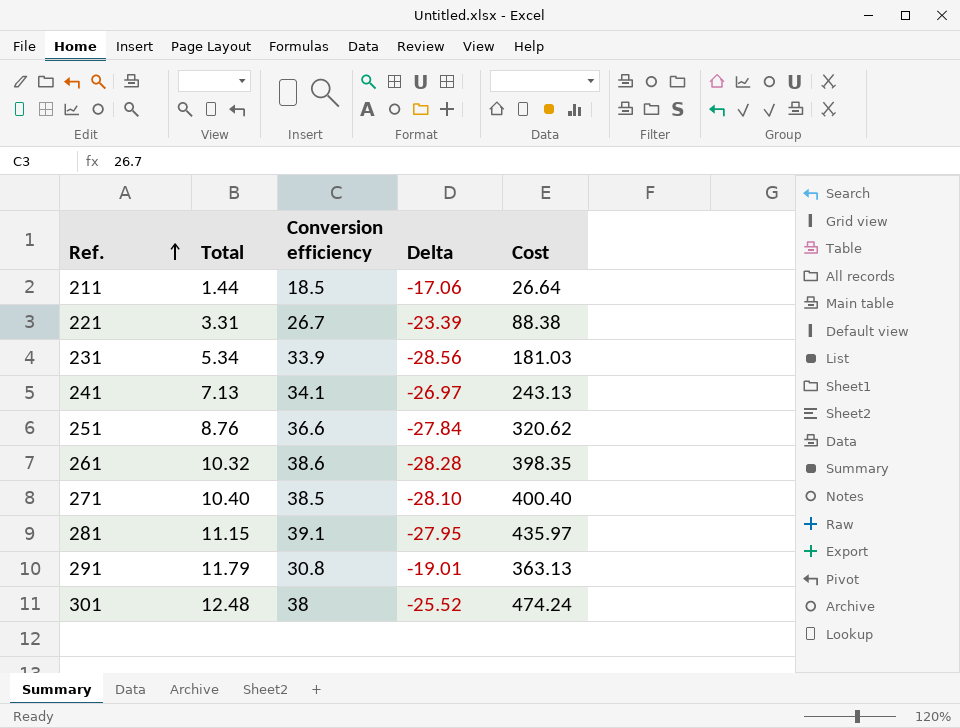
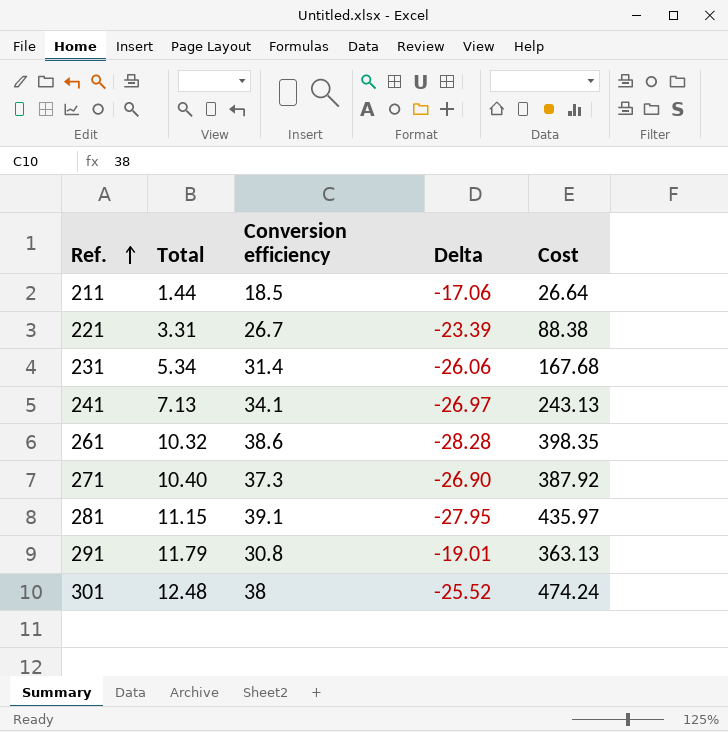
row 251: 8.76 | 36.6 | -27.84 | 320.62 -> none
231 | Conversion efficiency: 33.9 -> 31.4
231 | Delta: -28.56 -> -26.06
231 | Cost: 181.03 -> 167.68
271 | Conversion efficiency: 38.5 -> 37.3
271 | Delta: -28.10 -> -26.90
271 | Cost: 400.40 -> 387.92

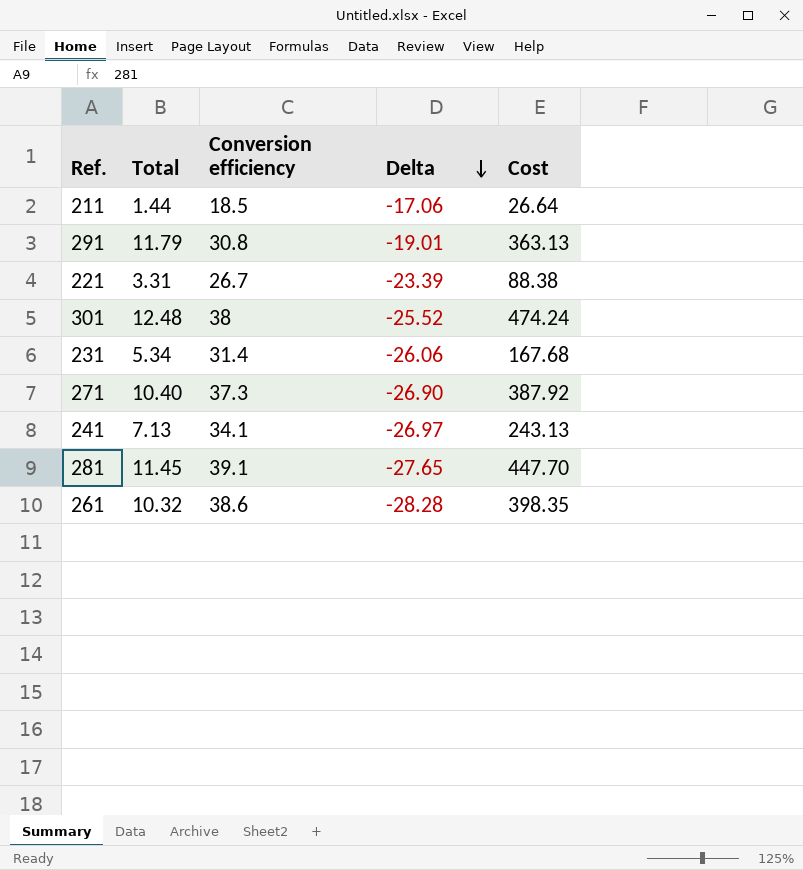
row order: Ref. ascending -> Delta descending
281 | Total: 11.15 -> 11.45
281 | Delta: -27.95 -> -27.65
281 | Cost: 435.97 -> 447.70

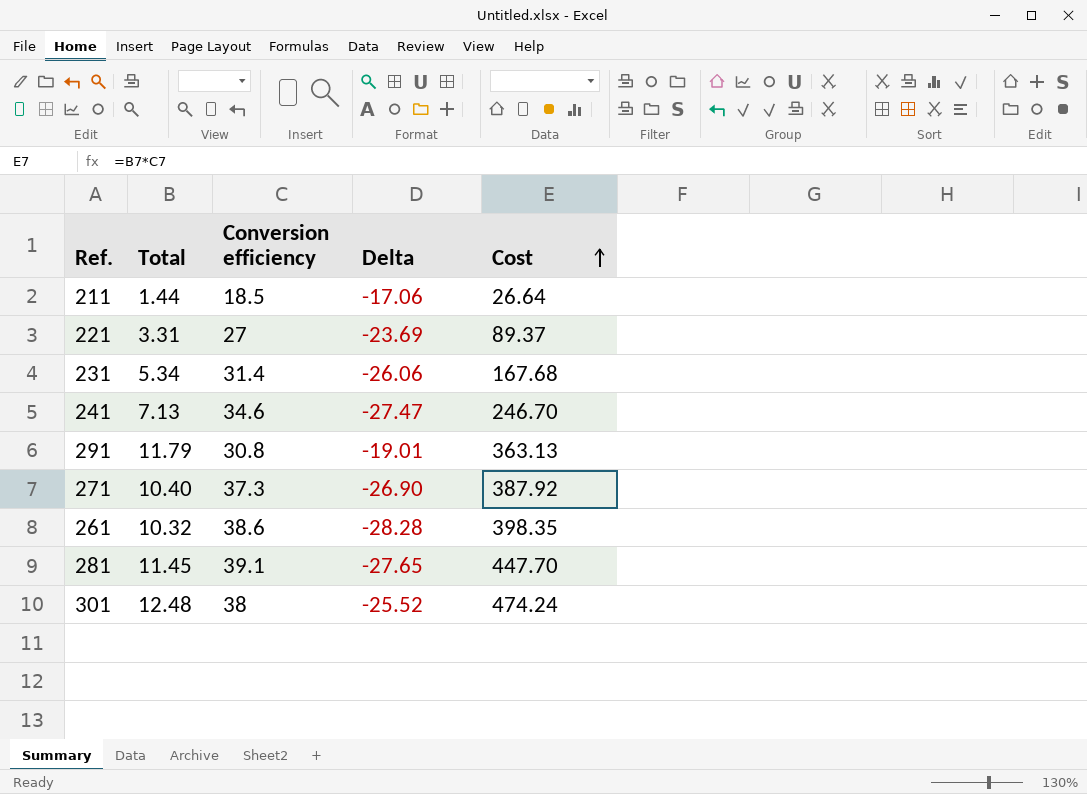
row order: Delta descending -> Cost ascending
221 | Conversion efficiency: 26.7 -> 27
221 | Delta: -23.39 -> -23.69
221 | Cost: 88.38 -> 89.37
241 | Conversion efficiency: 34.1 -> 34.6
241 | Delta: -26.97 -> -27.47
241 | Cost: 243.13 -> 246.70

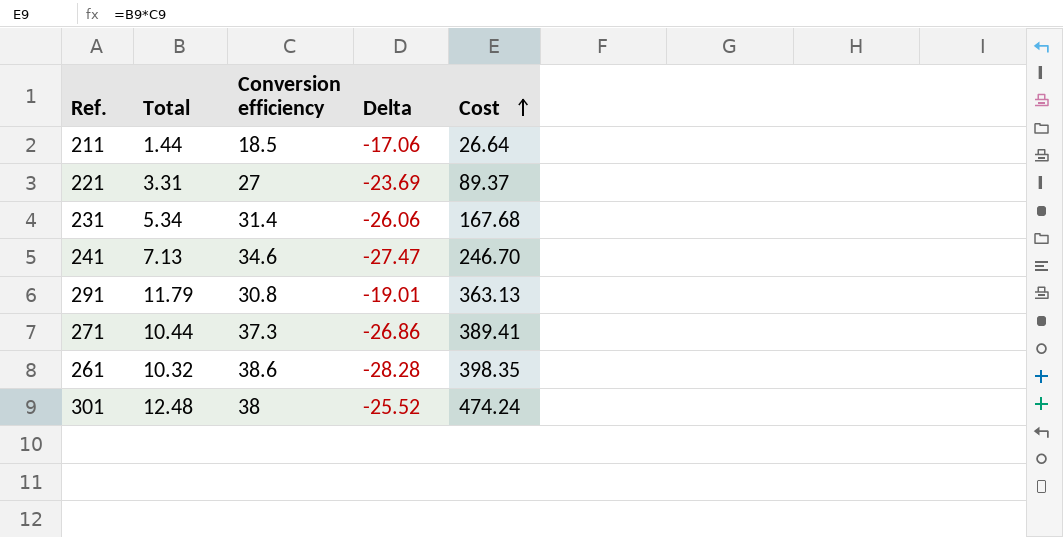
row 281: 11.45 | 39.1 | -27.65 | 447.70 -> none
271 | Total: 10.40 -> 10.44
271 | Delta: -26.90 -> -26.86
271 | Cost: 387.92 -> 389.41

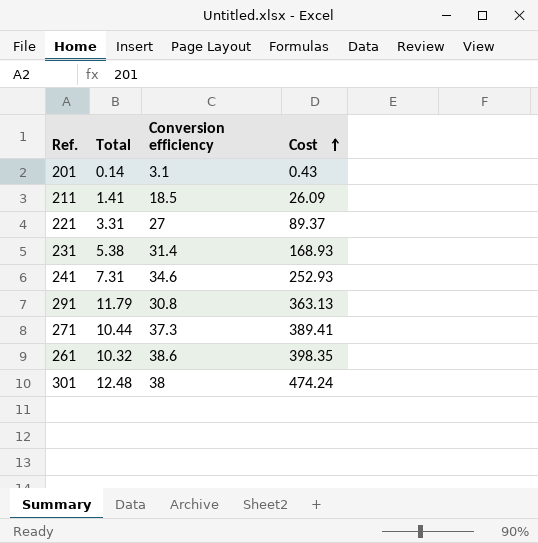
column Delta | formula: [Total] - [Conversion efficiency] -> none
row 201: none -> 0.14 | 3.1 | 0.43
211 | Total: 1.44 -> 1.41
211 | Cost: 26.64 -> 26.09
231 | Total: 5.34 -> 5.38
231 | Cost: 167.68 -> 168.93
241 | Total: 7.13 -> 7.31
241 | Cost: 246.70 -> 252.93

